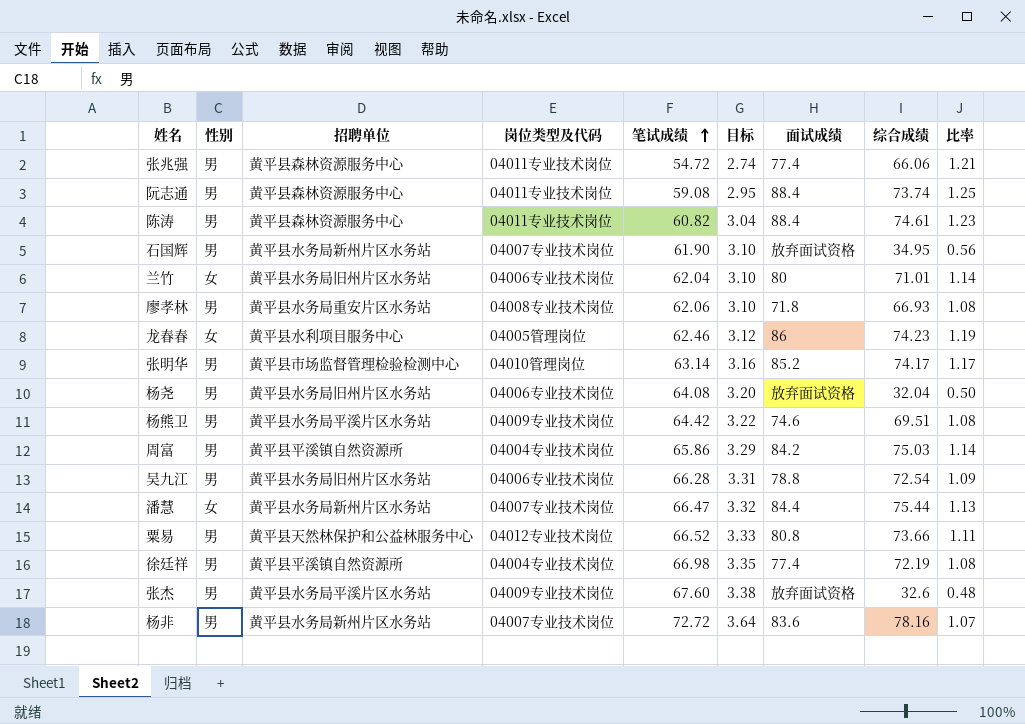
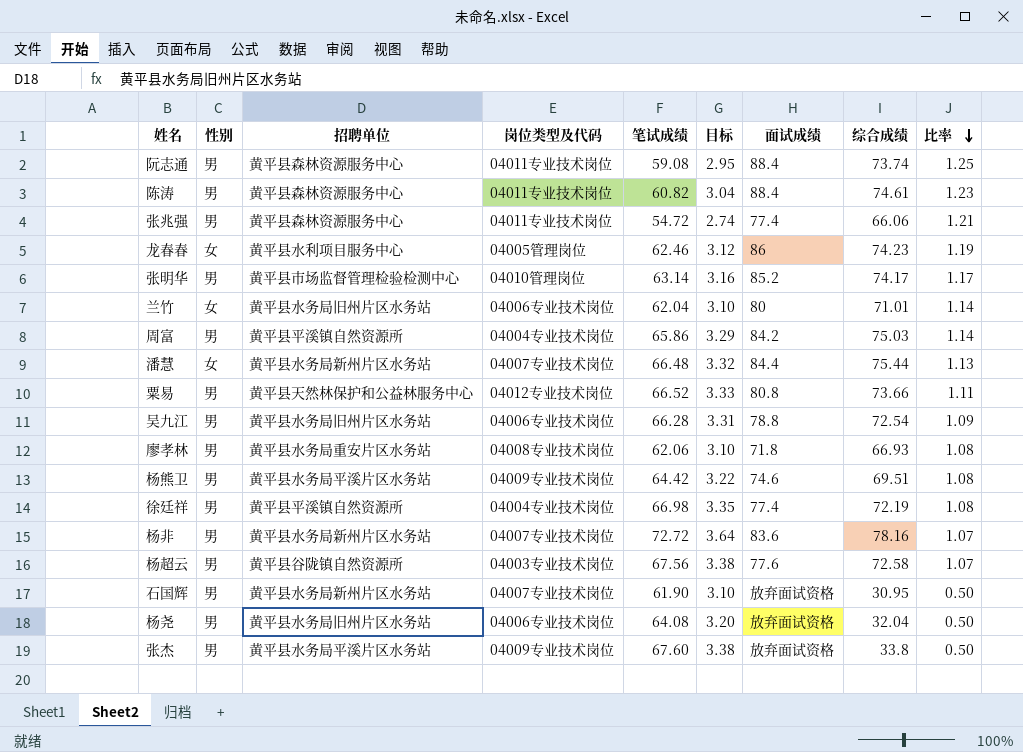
row order: 笔试成绩 ascending -> 比率 descending
潘慧 | 笔试成绩: 66.47 -> 66.48
row 杨超云: none -> 男 | 黄平县谷陇镇自然资源所 | 04003专业技术岗位 | 67.56 | 3.38 | 77.6 | 72.58 | 1.07
石国辉 | 综合成绩: 34.95 -> 30.95
石国辉 | 比率: 0.56 -> 0.50
张杰 | 综合成绩: 32.6 -> 33.8
张杰 | 比率: 0.48 -> 0.50

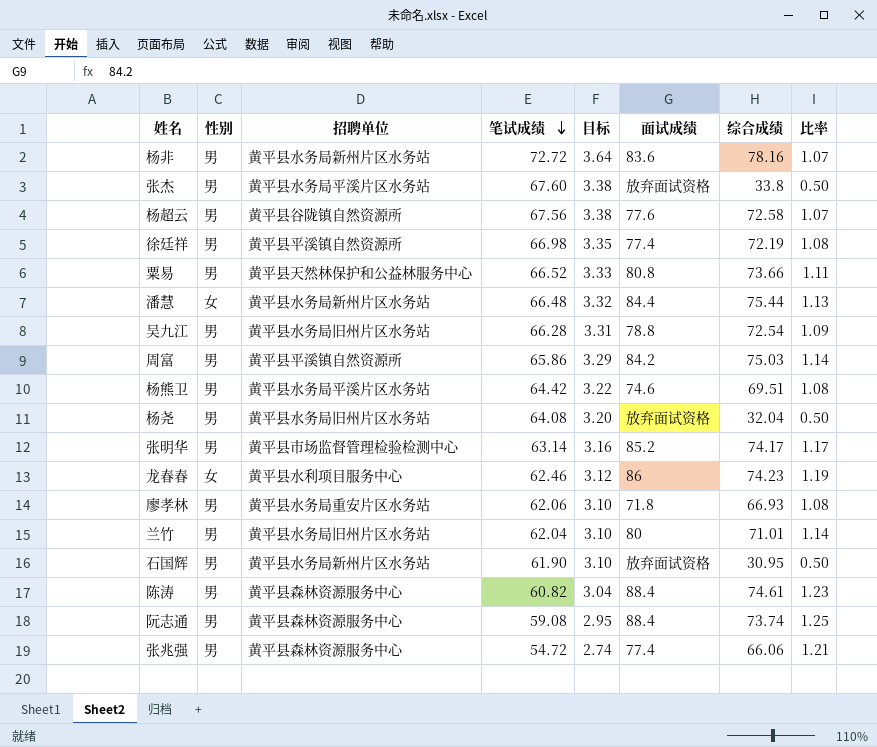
row order: 比率 descending -> 笔试成绩 descending
column 岗位类型及代码 | position: 4 -> none
兰竹 | 性别: 女 -> 男

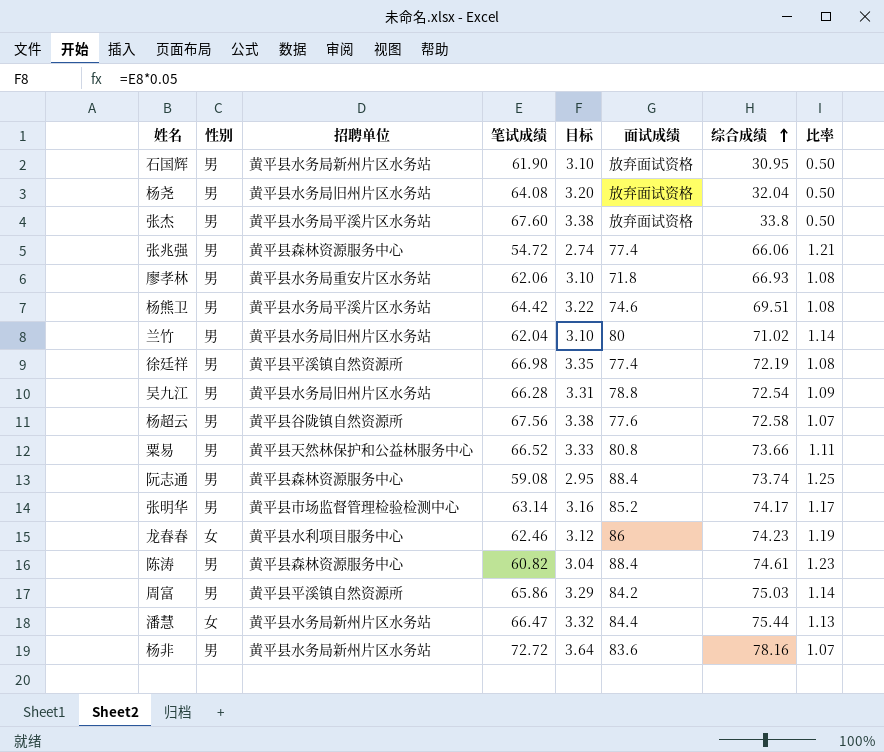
row order: 笔试成绩 descending -> 综合成绩 ascending
兰竹 | 综合成绩: 71.01 -> 71.02
潘慧 | 笔试成绩: 66.48 -> 66.47

